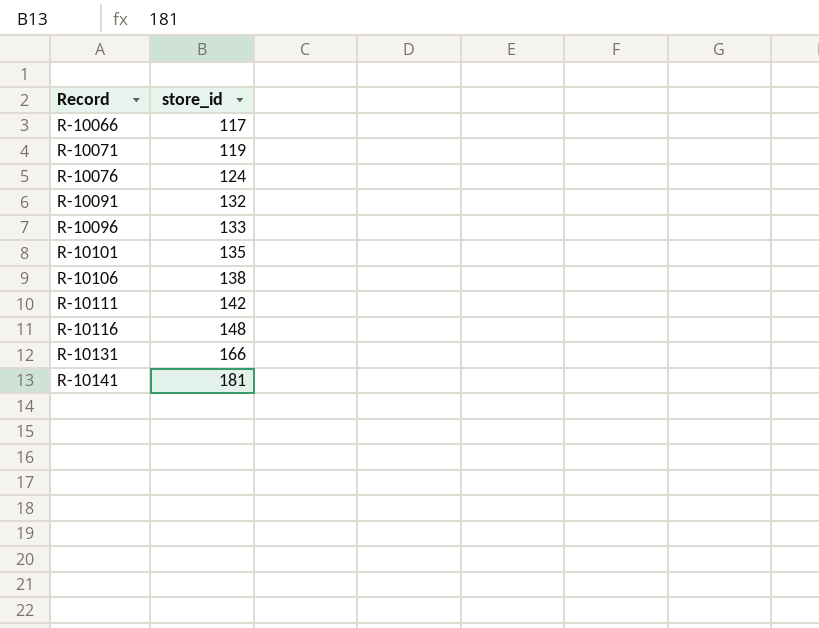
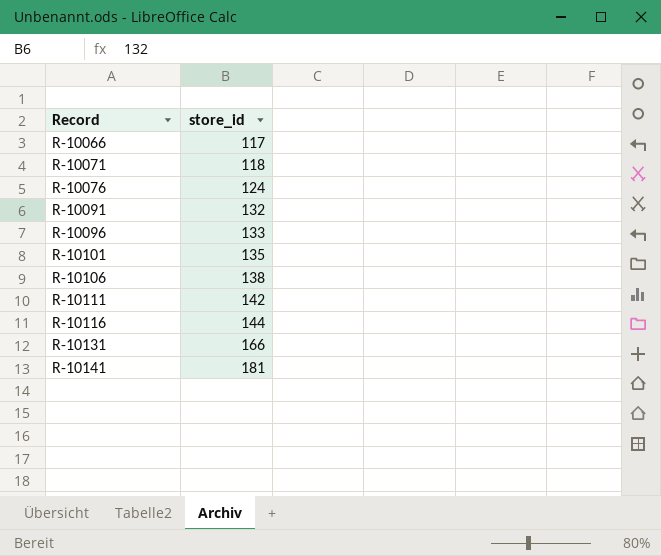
R-10071 | store_id: 119 -> 118
R-10116 | store_id: 148 -> 144

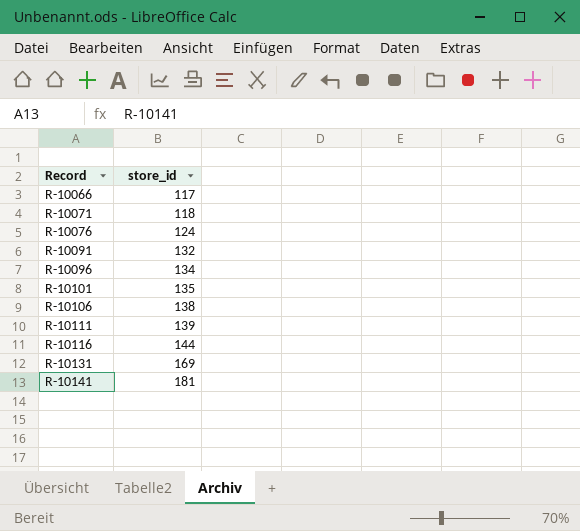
R-10096 | store_id: 133 -> 134
R-10111 | store_id: 142 -> 139
R-10131 | store_id: 166 -> 169

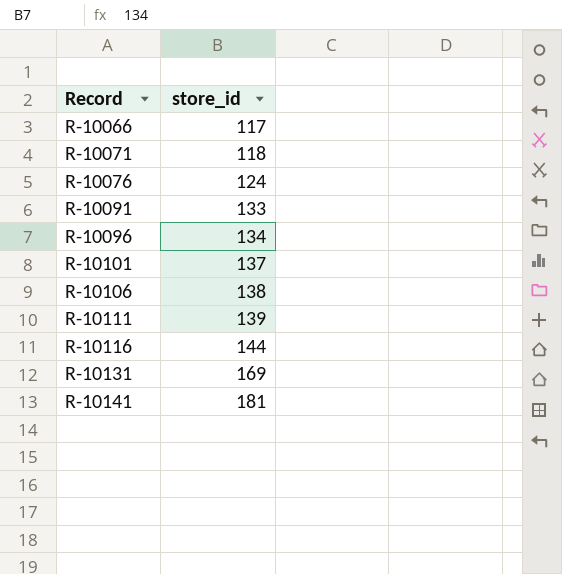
R-10091 | store_id: 132 -> 133
R-10101 | store_id: 135 -> 137

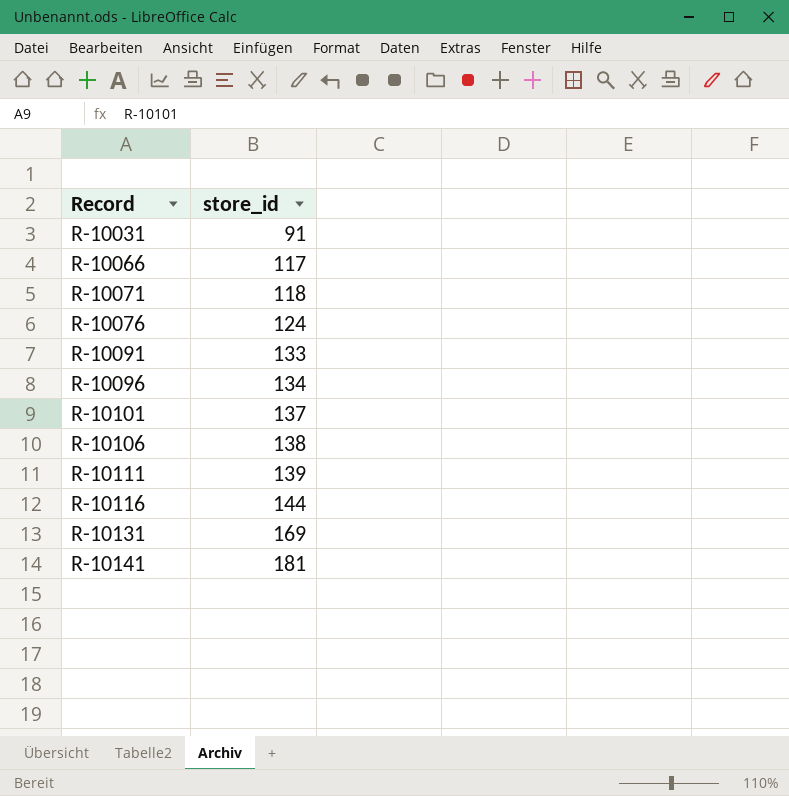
row R-10031: none -> 91

